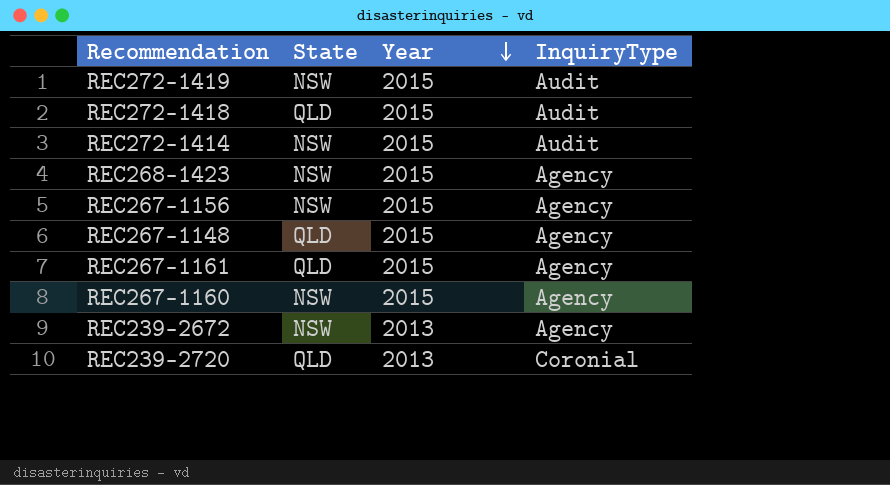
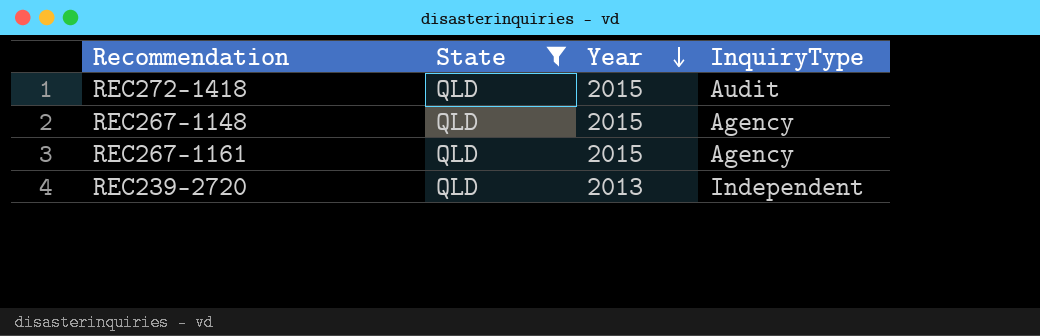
filter: none -> State = QLD
REC239-2720 | InquiryType: Coronial -> Independent

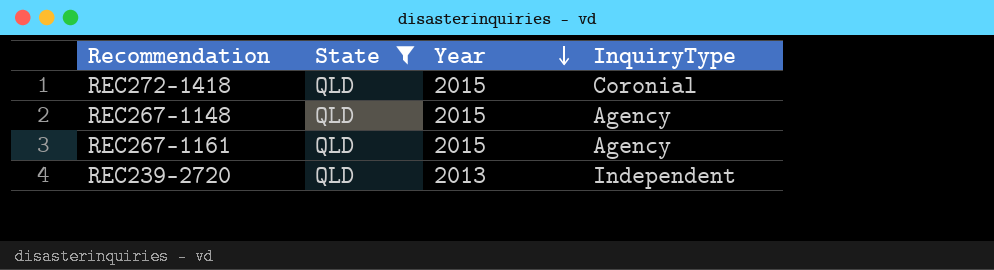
REC272-1418 | InquiryType: Audit -> Coronial

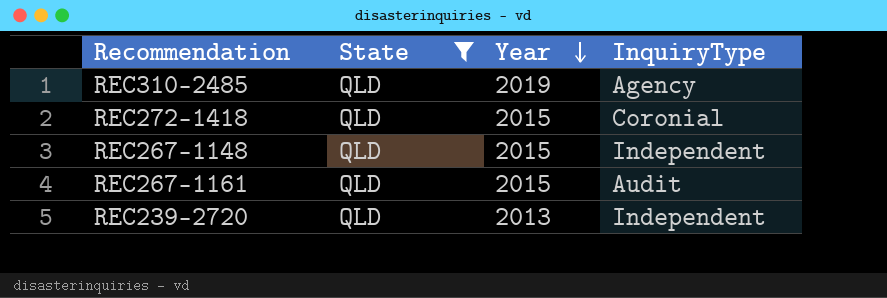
row REC310-2485: none -> QLD | 2019 | Agency
REC267-1148 | InquiryType: Agency -> Independent
REC267-1161 | InquiryType: Agency -> Audit

